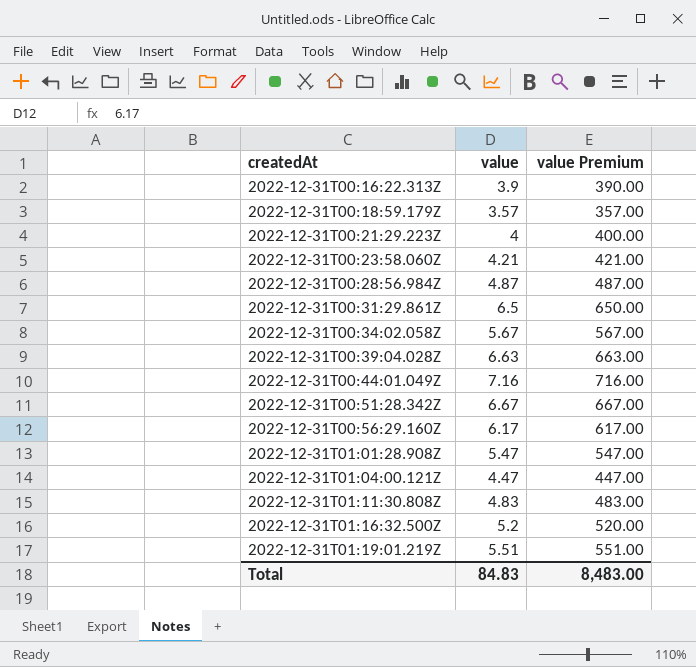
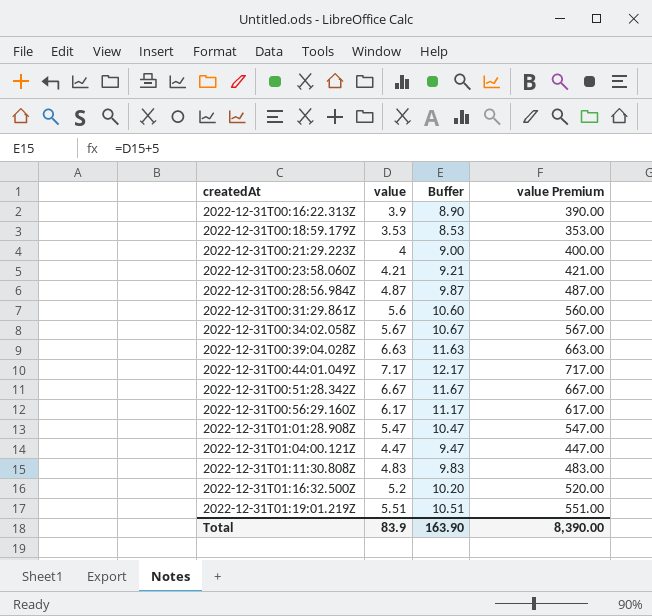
column Buffer | formula: none -> [value] + 5
2022-12-31T00:18:59.179Z | value: 3.57 -> 3.53
2022-12-31T00:18:59.179Z | value Premium: 357.00 -> 353.00
2022-12-31T00:31:29.861Z | value: 6.5 -> 5.6
2022-12-31T00:31:29.861Z | value Premium: 650.00 -> 560.00
2022-12-31T00:44:01.049Z | value: 7.16 -> 7.17
2022-12-31T00:44:01.049Z | value Premium: 716.00 -> 717.00
Total | value: 84.83 -> 83.9
Total | value Premium: 8,483.00 -> 8,390.00

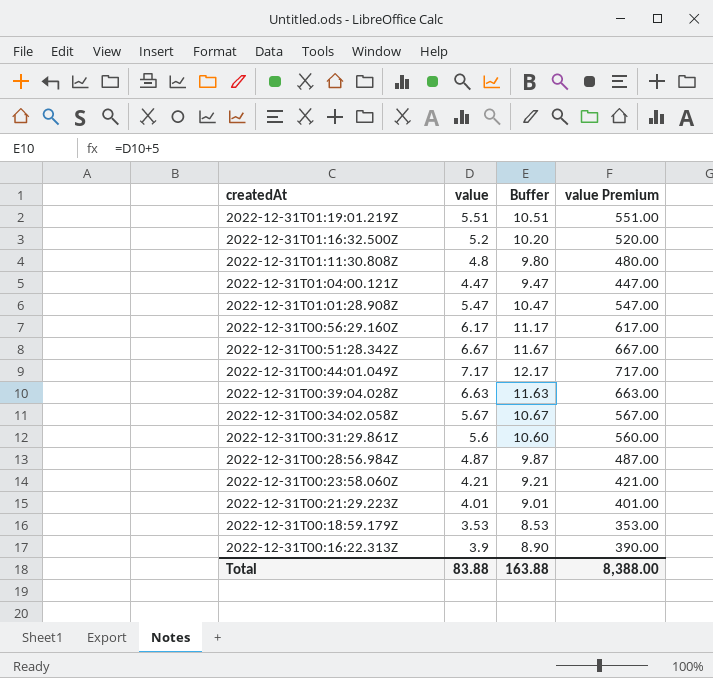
row order: createdAt ascending -> createdAt descending
2022-12-31T01:11:30.808Z | value: 4.83 -> 4.8
2022-12-31T01:11:30.808Z | Buffer: 9.83 -> 9.80
2022-12-31T01:11:30.808Z | value Premium: 483.00 -> 480.00
2022-12-31T00:21:29.223Z | value: 4 -> 4.01
2022-12-31T00:21:29.223Z | Buffer: 9.00 -> 9.01
2022-12-31T00:21:29.223Z | value Premium: 400.00 -> 401.00
Total | value: 83.9 -> 83.88
Total | Buffer: 163.90 -> 163.88
Total | value Premium: 8,390.00 -> 8,388.00

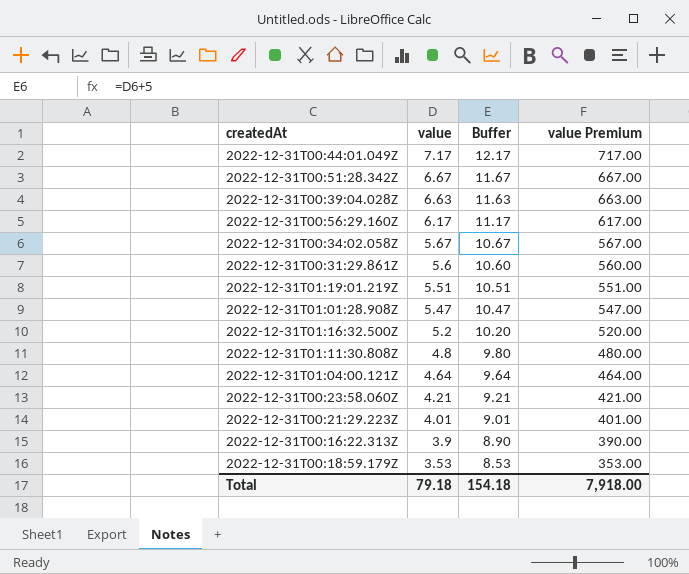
row order: createdAt descending -> value descending
row 2022-12-31T00:28:56.984Z: 4.87 | 9.87 | 487.00 -> none
2022-12-31T01:04:00.121Z | value: 4.47 -> 4.64
2022-12-31T01:04:00.121Z | Buffer: 9.47 -> 9.64
2022-12-31T01:04:00.121Z | value Premium: 447.00 -> 464.00
Total | value: 83.88 -> 79.18
Total | Buffer: 163.88 -> 154.18
Total | value Premium: 8,388.00 -> 7,918.00

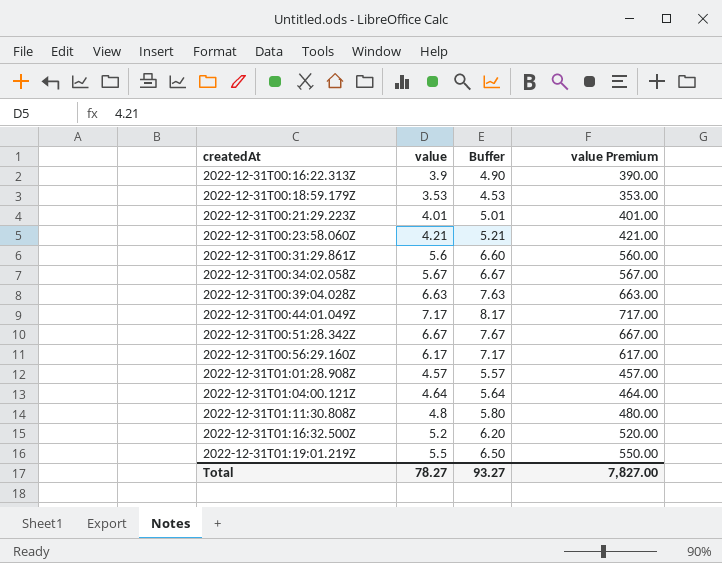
row order: value descending -> createdAt ascending
column Buffer | formula: [value] + 5 -> [value] + 1
2022-12-31T01:01:28.908Z | value: 5.47 -> 4.57
2022-12-31T01:01:28.908Z | value Premium: 547.00 -> 457.00
2022-12-31T01:19:01.219Z | value: 5.51 -> 5.5
2022-12-31T01:19:01.219Z | value Premium: 551.00 -> 550.00
Total | value: 79.18 -> 78.27
Total | Buffer: 154.18 -> 93.27
Total | value Premium: 7,918.00 -> 7,827.00

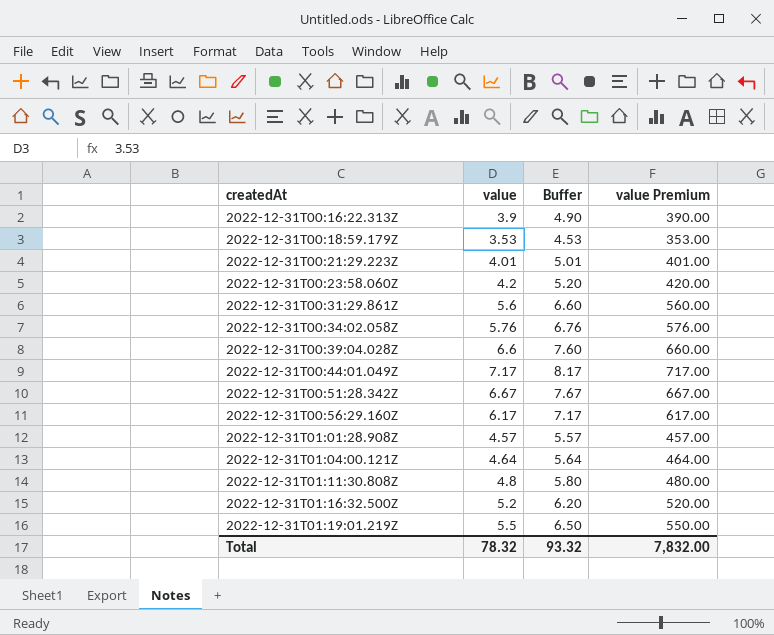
2022-12-31T00:23:58.060Z | value: 4.21 -> 4.2
2022-12-31T00:23:58.060Z | Buffer: 5.21 -> 5.20
2022-12-31T00:23:58.060Z | value Premium: 421.00 -> 420.00
2022-12-31T00:34:02.058Z | value: 5.67 -> 5.76
2022-12-31T00:34:02.058Z | Buffer: 6.67 -> 6.76
2022-12-31T00:34:02.058Z | value Premium: 567.00 -> 576.00
2022-12-31T00:39:04.028Z | value: 6.63 -> 6.6
2022-12-31T00:39:04.028Z | Buffer: 7.63 -> 7.60
2022-12-31T00:39:04.028Z | value Premium: 663.00 -> 660.00
Total | value: 78.27 -> 78.32
Total | Buffer: 93.27 -> 93.32
Total | value Premium: 7,827.00 -> 7,832.00

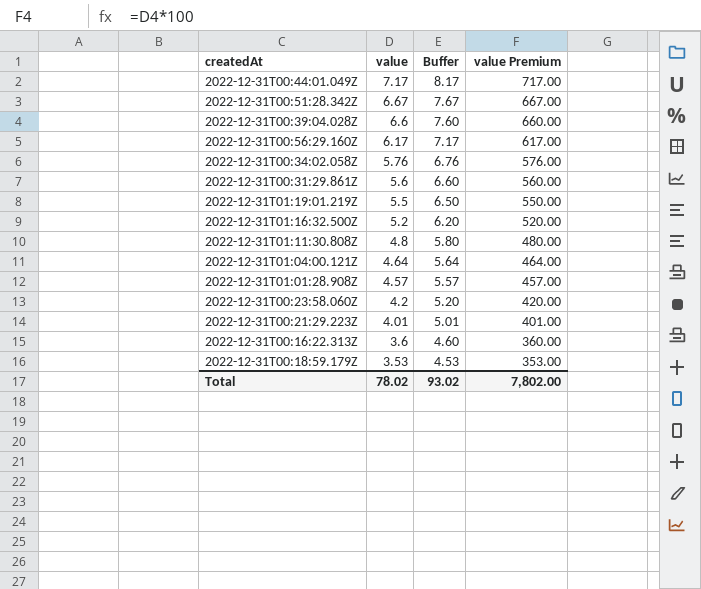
row order: createdAt ascending -> value descending
2022-12-31T00:16:22.313Z | value: 3.9 -> 3.6
2022-12-31T00:16:22.313Z | Buffer: 4.90 -> 4.60
2022-12-31T00:16:22.313Z | value Premium: 390.00 -> 360.00
Total | value: 78.32 -> 78.02
Total | Buffer: 93.32 -> 93.02
Total | value Premium: 7,832.00 -> 7,802.00

